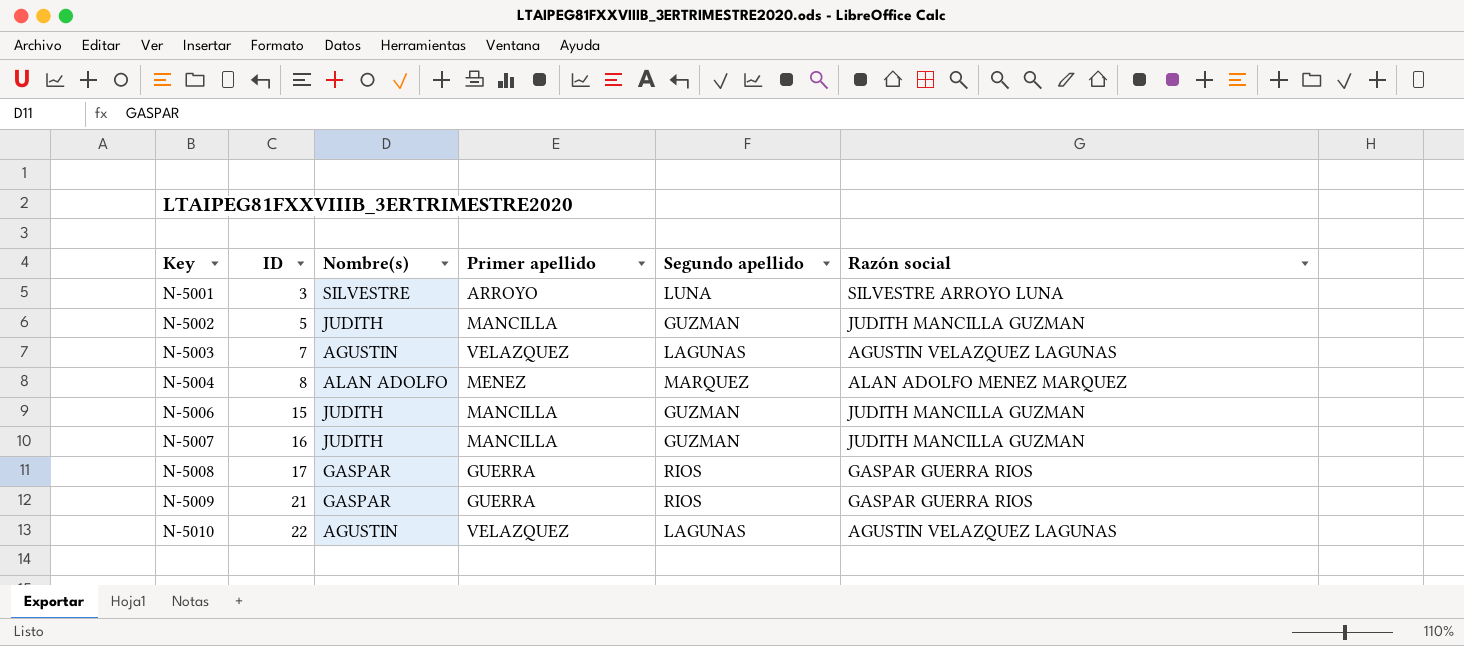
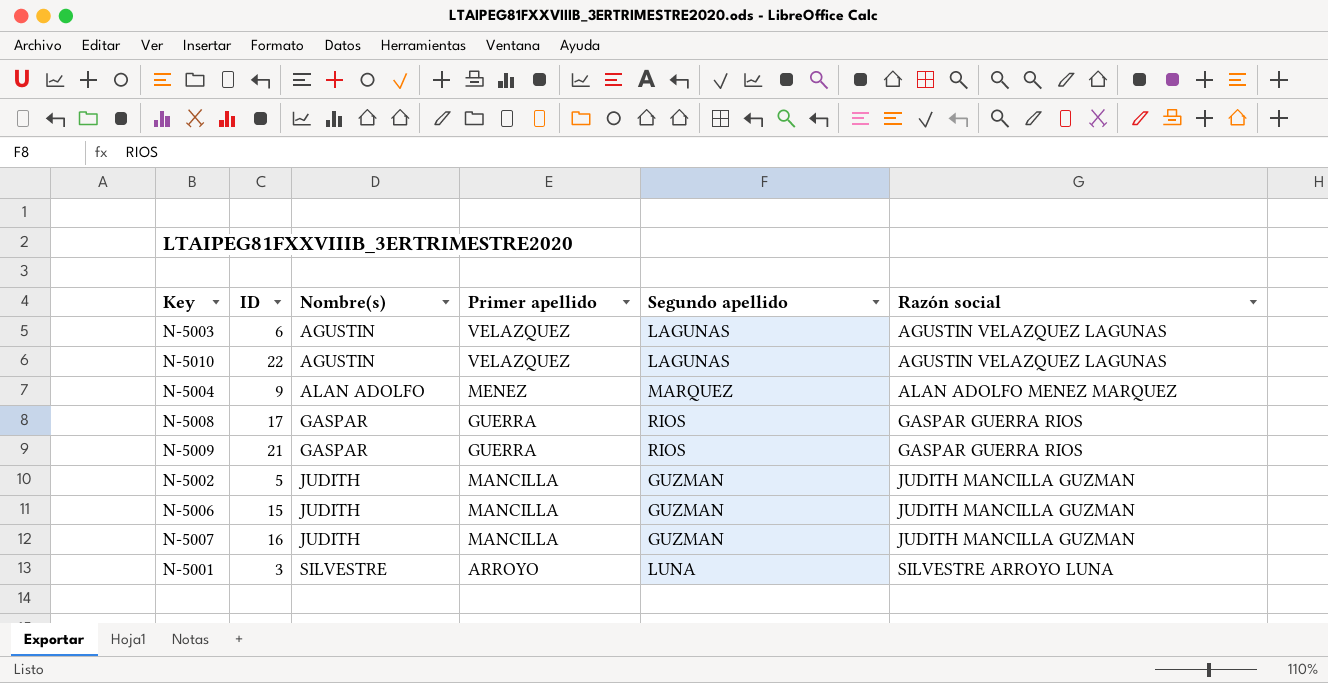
row order: Key ascending -> Nombre(s) ascending
N-5003 | ID: 7 -> 6
N-5004 | ID: 8 -> 9

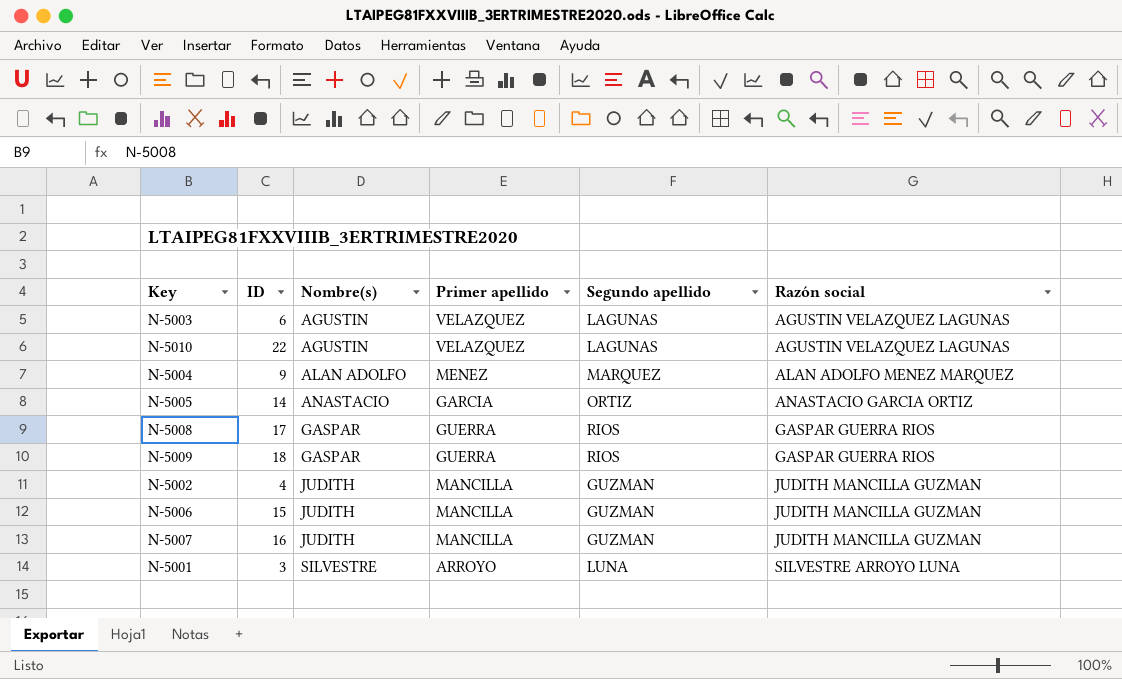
row N-5005: none -> 14 | ANASTACIO | GARCIA | ORTIZ | ANASTACIO GARCIA ORTIZ
N-5009 | ID: 21 -> 18
N-5002 | ID: 5 -> 4

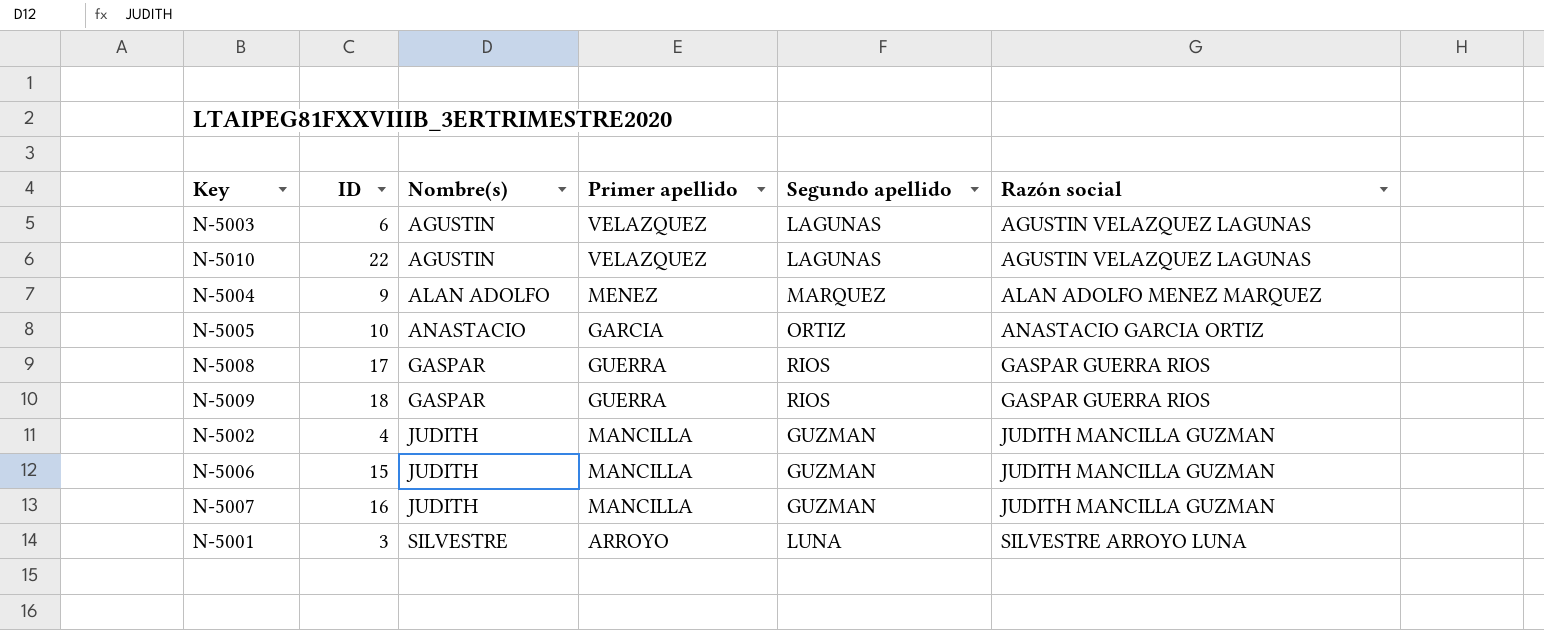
N-5005 | ID: 14 -> 10

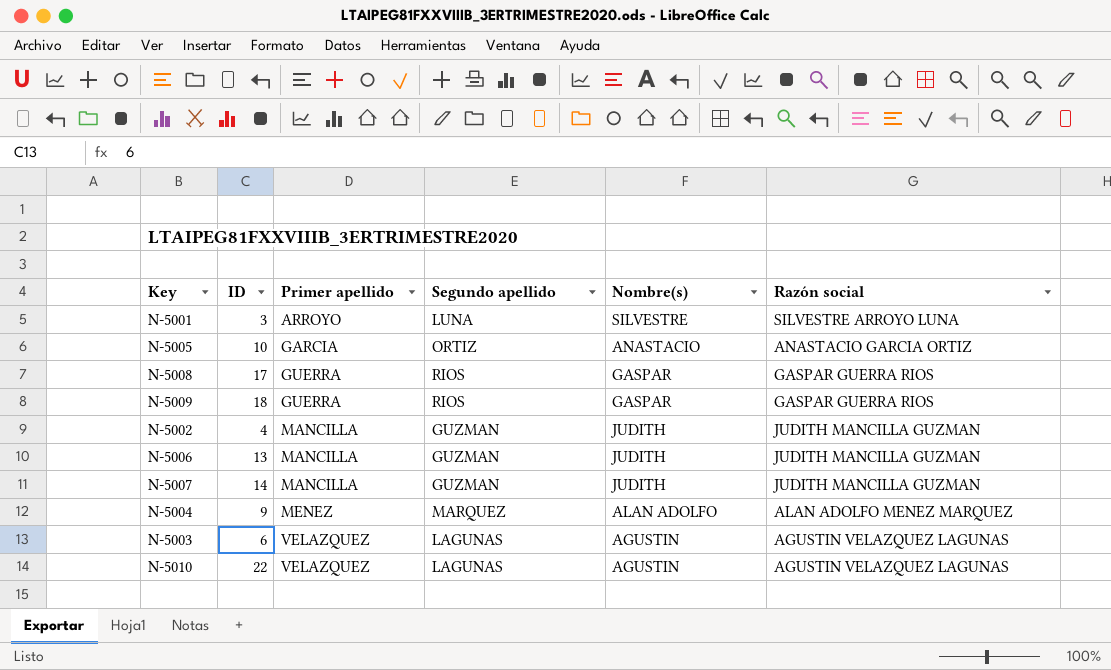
row order: Nombre(s) ascending -> Primer apellido ascending
column Nombre(s) | position: 3 -> 5
N-5006 | ID: 15 -> 13
N-5007 | ID: 16 -> 14

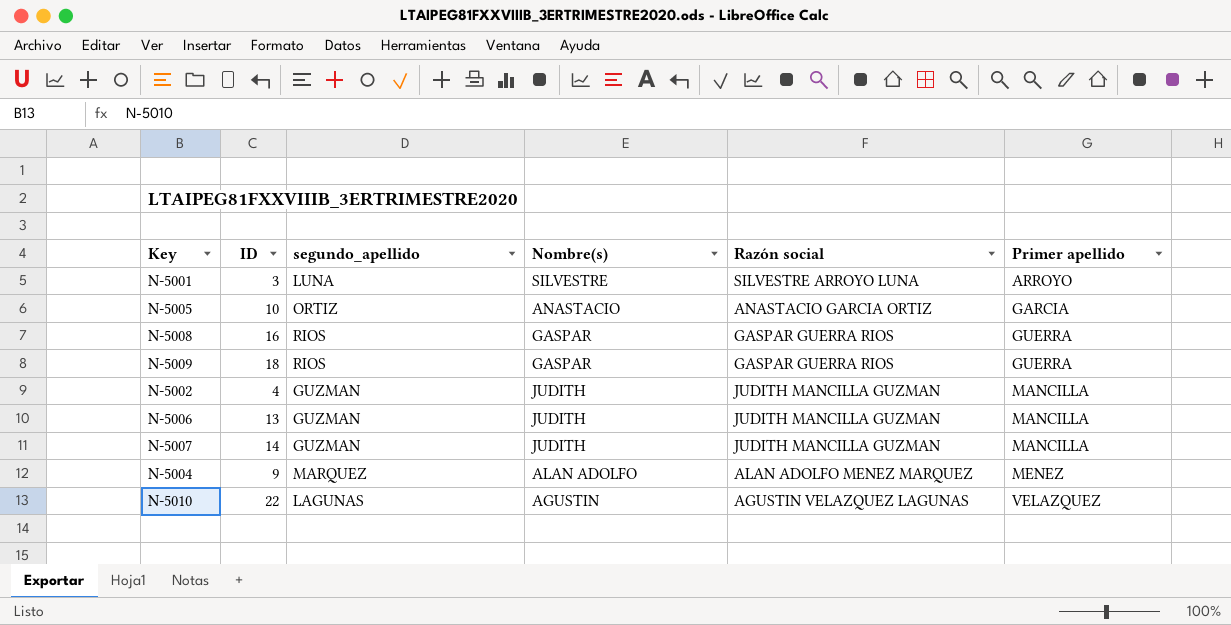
column name: Segundo apellido -> segundo_apellido
column Primer apellido | position: 3 -> 6
row N-5003: 6 | VELAZQUEZ | LAGUNAS | AGUSTIN | AGUSTIN VELAZQUEZ LAGUNAS -> none
N-5008 | ID: 17 -> 16

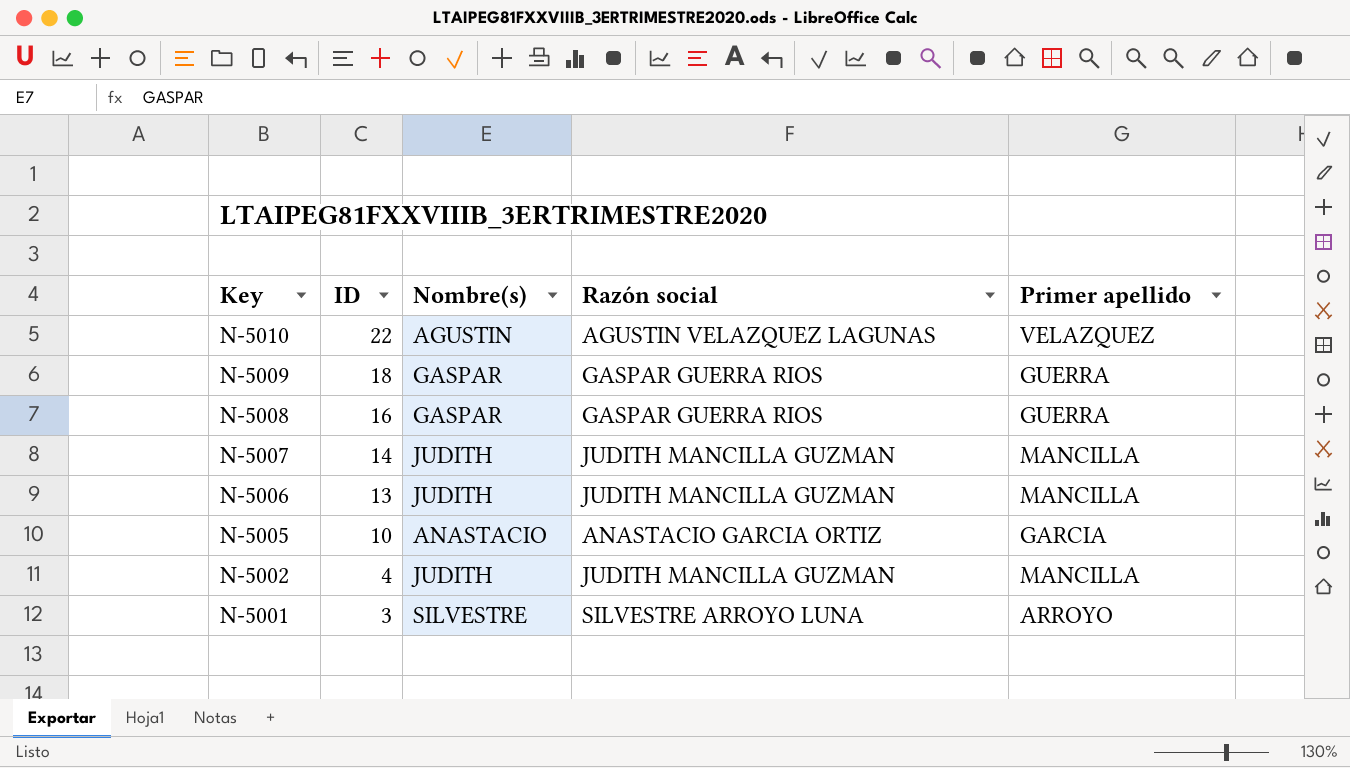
row order: Primer apellido ascending -> Key descending
column segundo_apellido | position: 3 -> none
row N-5004: 9 | MARQUEZ | ALAN ADOLFO | ALAN ADOLFO MENEZ MARQUEZ | MENEZ -> none

